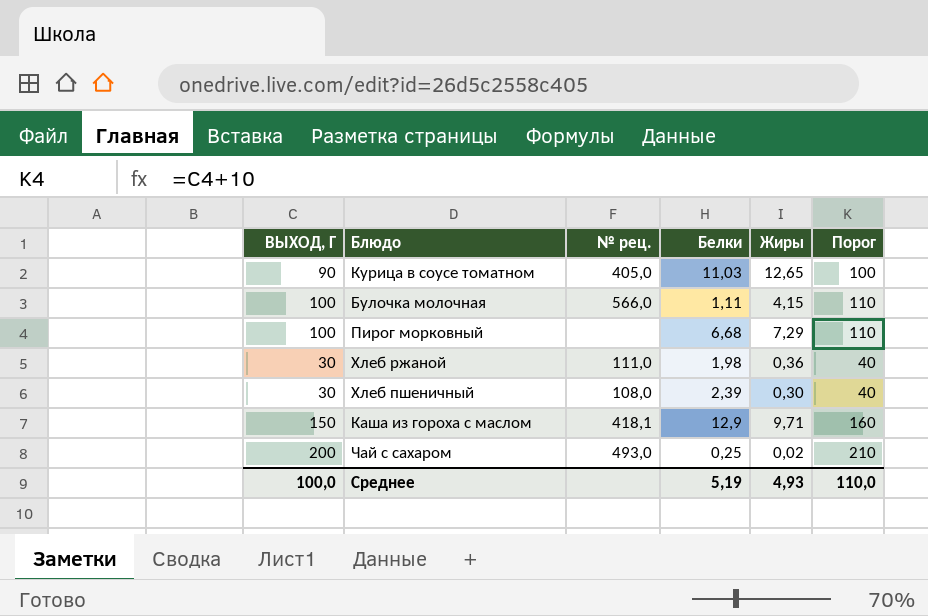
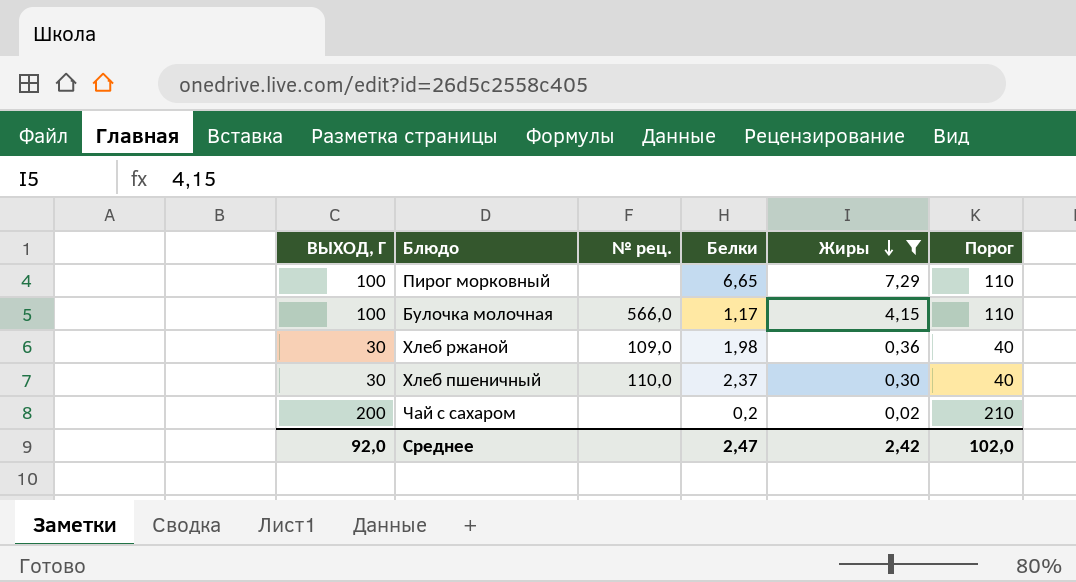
filter: none -> Жиры <= 7,29
row order: none -> Жиры descending
Пирог морковный | Белки: 6,68 -> 6,65
Булочка молочная | Белки: 1,11 -> 1,17
Хлеб ржаной | № рец.: 111,0 -> 109,0
Хлеб пшеничный | № рец.: 108,0 -> 110,0
Хлеб пшеничный | Белки: 2,39 -> 2,37
Чай с сахаром | № рец.: 493,0 -> none
Чай с сахаром | Белки: 0,25 -> 0,2
Среднее | ВЫХОД, Г: 100,0 -> 92,0
Среднее | Белки: 5,19 -> 2,47
Среднее | Жиры: 4,93 -> 2,42
Среднее | Порог: 110,0 -> 102,0

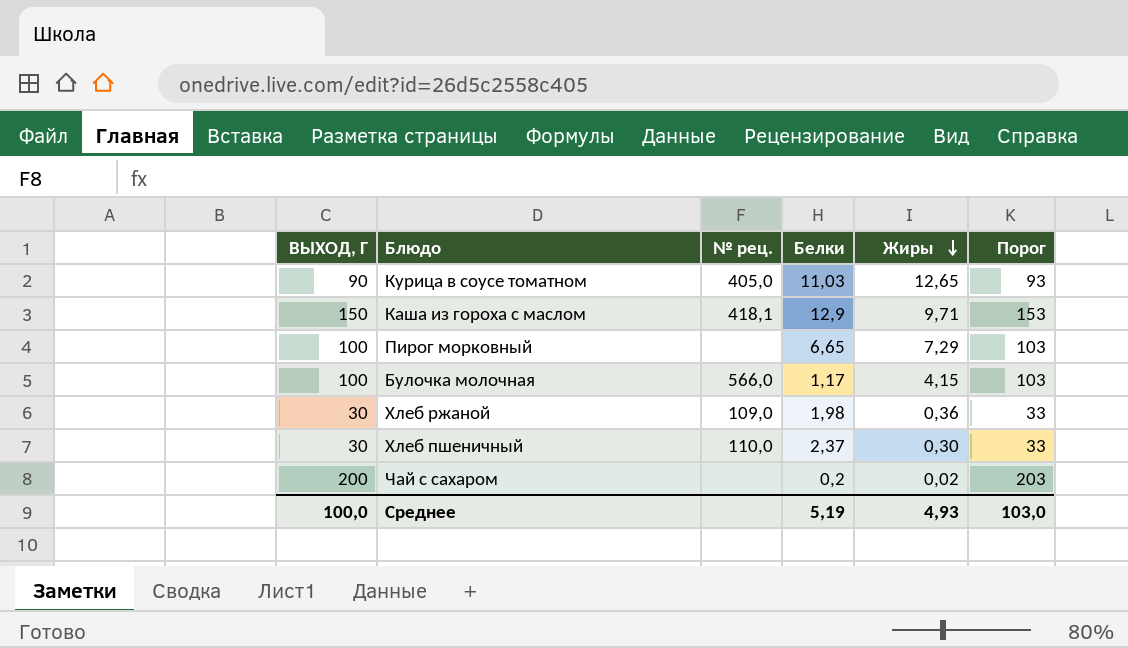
filter: Жиры <= 7,29 -> none
column Порог | formula: [ВЫХОД, Г] + 10 -> [ВЫХОД, Г] + 3
Среднее | ВЫХОД, Г: 92,0 -> 100,0
Среднее | Белки: 2,47 -> 5,19
Среднее | Жиры: 2,42 -> 4,93
Среднее | Порог: 102,0 -> 103,0

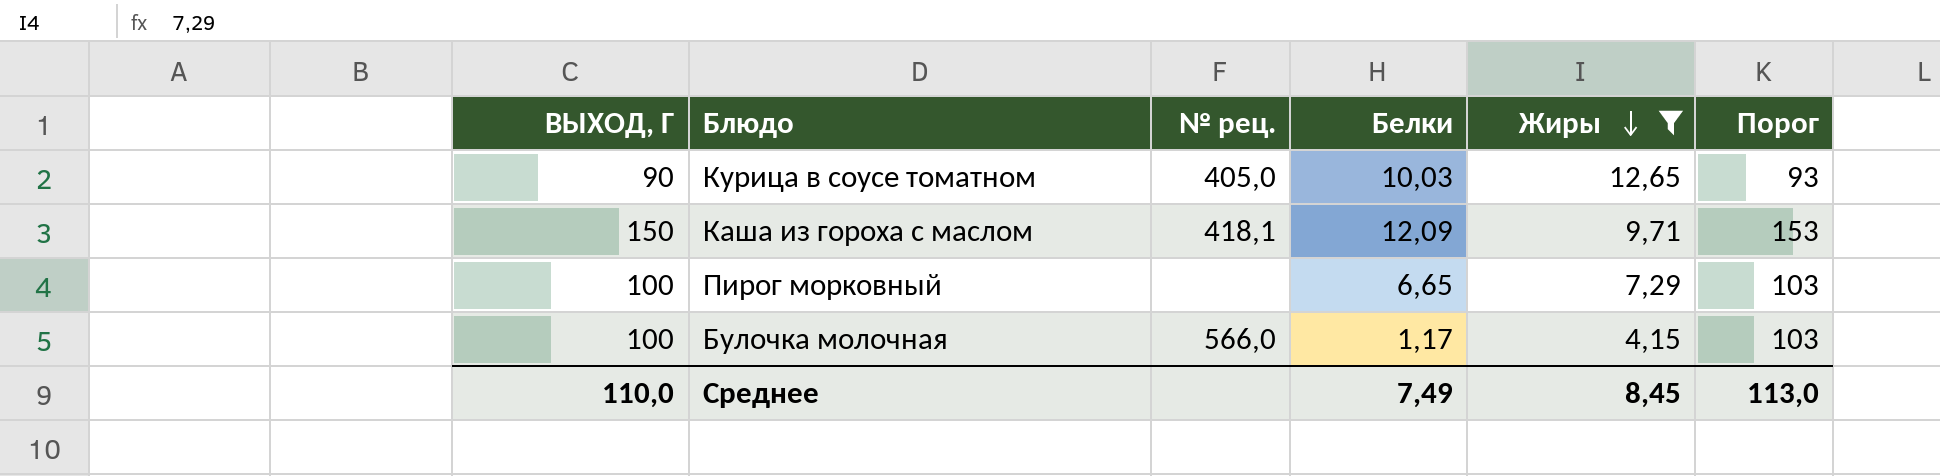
filter: none -> Жиры >= 4,15
Курица в соусе томатном | Белки: 11,03 -> 10,03
Каша из гороха с маслом | Белки: 12,9 -> 12,09
Среднее | ВЫХОД, Г: 100,0 -> 110,0
Среднее | Белки: 5,19 -> 7,49
Среднее | Жиры: 4,93 -> 8,45
Среднее | Порог: 103,0 -> 113,0

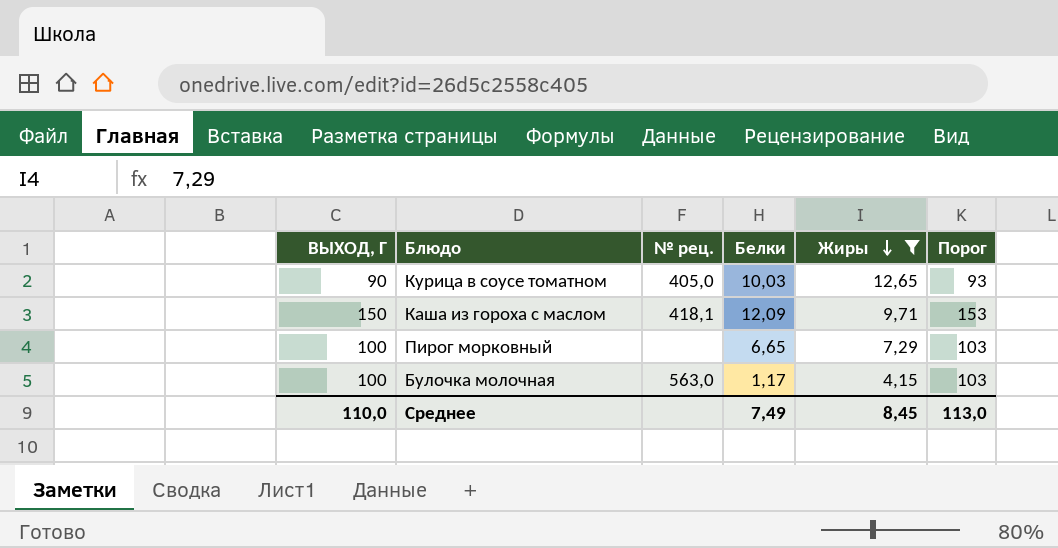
Булочка молочная | № рец.: 566,0 -> 563,0

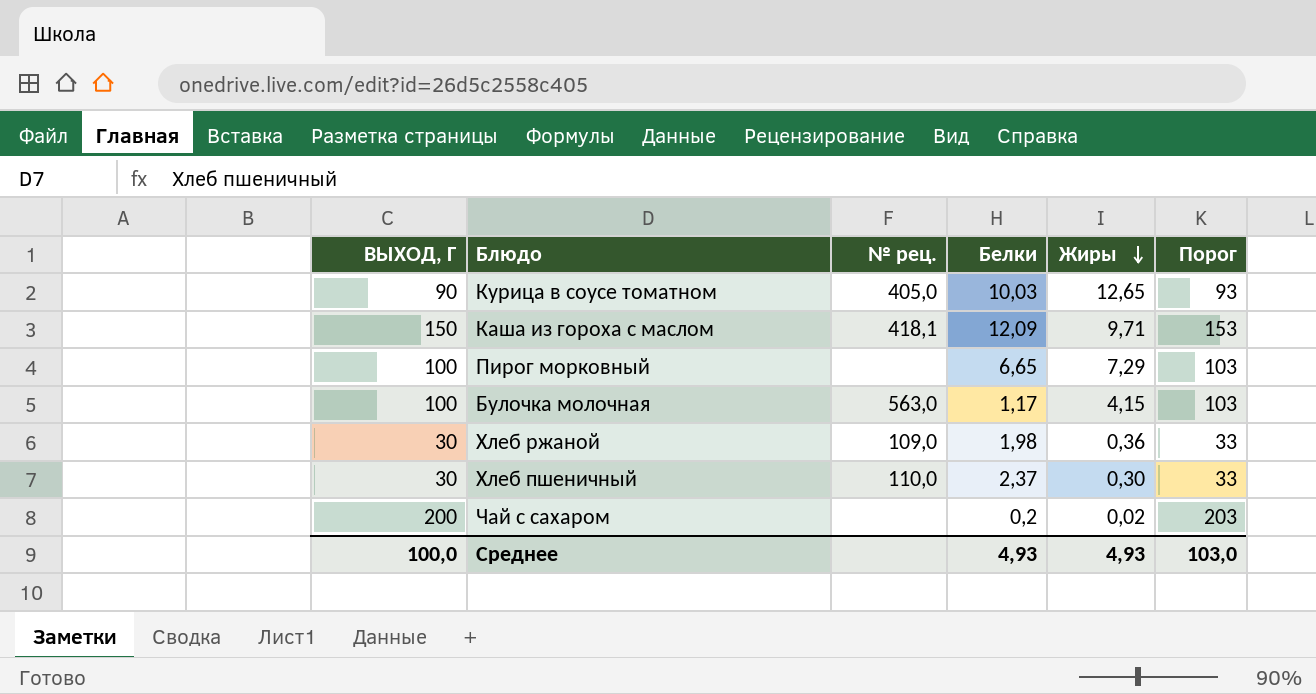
filter: Жиры >= 4,15 -> none
Среднее | ВЫХОД, Г: 110,0 -> 100,0
Среднее | Белки: 7,49 -> 4,93
Среднее | Жиры: 8,45 -> 4,93
Среднее | Порог: 113,0 -> 103,0

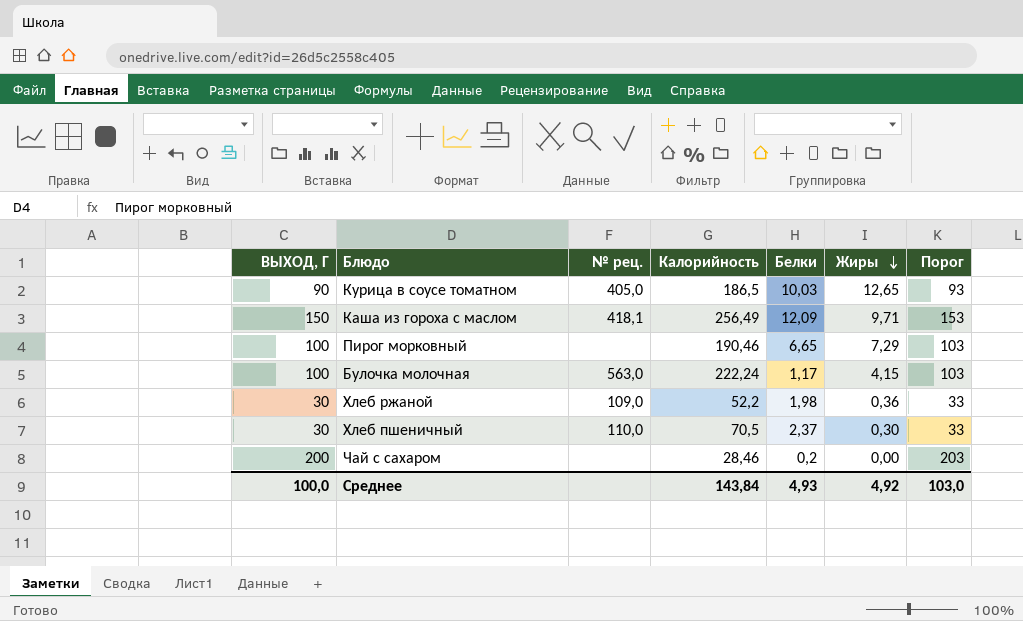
column Калорийность | position: none -> 4
Чай с сахаром | Жиры: 0,02 -> 0,00
Среднее | Жиры: 4,93 -> 4,92

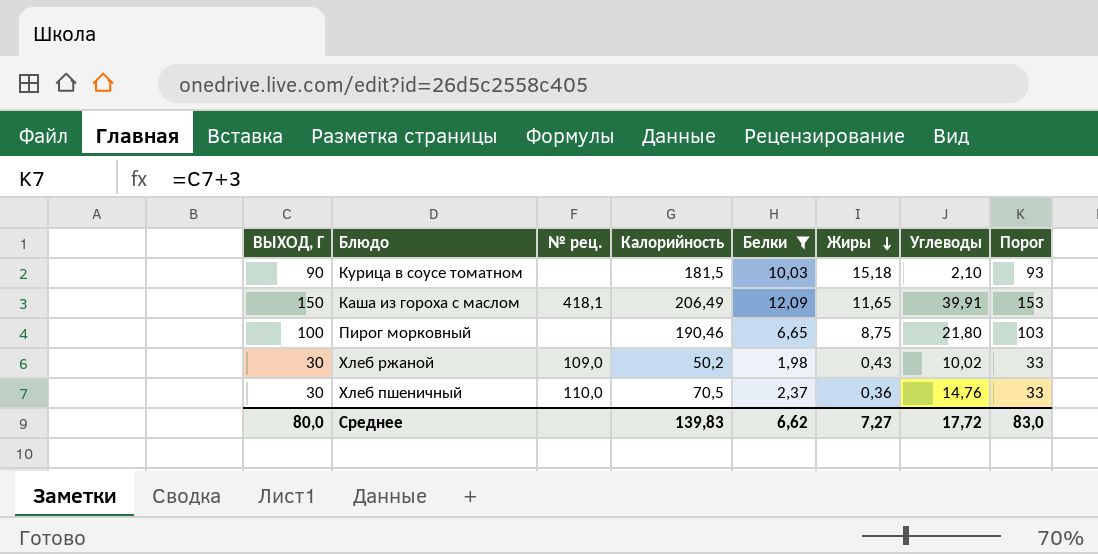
filter: none -> Белки >= 1,98
column Углеводы | position: none -> 7
Курица в соусе томатном | № рец.: 405,0 -> none
Курица в соусе томатном | Калорийность: 186,5 -> 181,5
Курица в соусе томатном | Жиры: 12,65 -> 15,18
Каша из гороха с маслом | Калорийность: 256,49 -> 206,49
Каша из гороха с маслом | Жиры: 9,71 -> 11,65
Пирог морковный | Жиры: 7,29 -> 8,75
Хлеб ржаной | Калорийность: 52,2 -> 50,2
Хлеб ржаной | Жиры: 0,36 -> 0,43
Хлеб пшеничный | Жиры: 0,30 -> 0,36
Среднее | ВЫХОД, Г: 100,0 -> 80,0
Среднее | Калорийность: 143,84 -> 139,83
Среднее | Белки: 4,93 -> 6,62
Среднее | Жиры: 4,92 -> 7,27
Среднее | Порог: 103,0 -> 83,0

